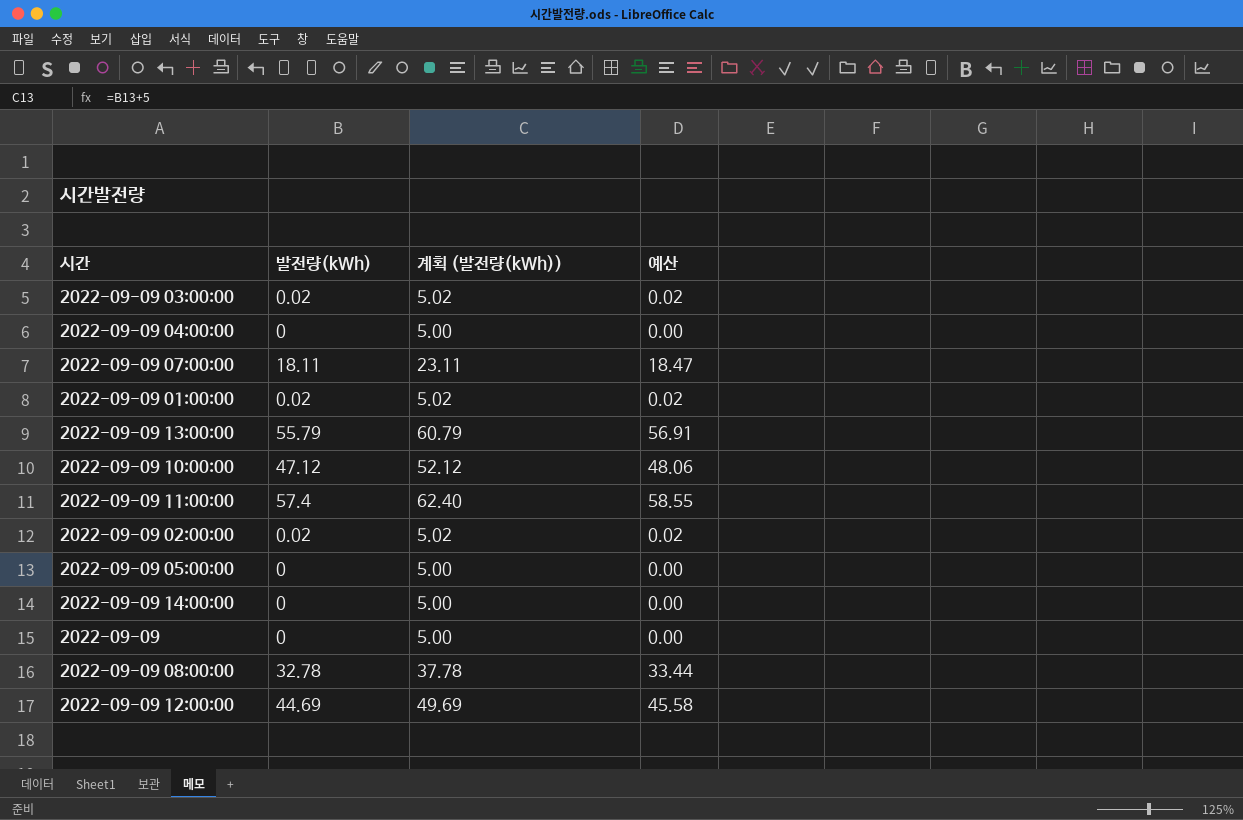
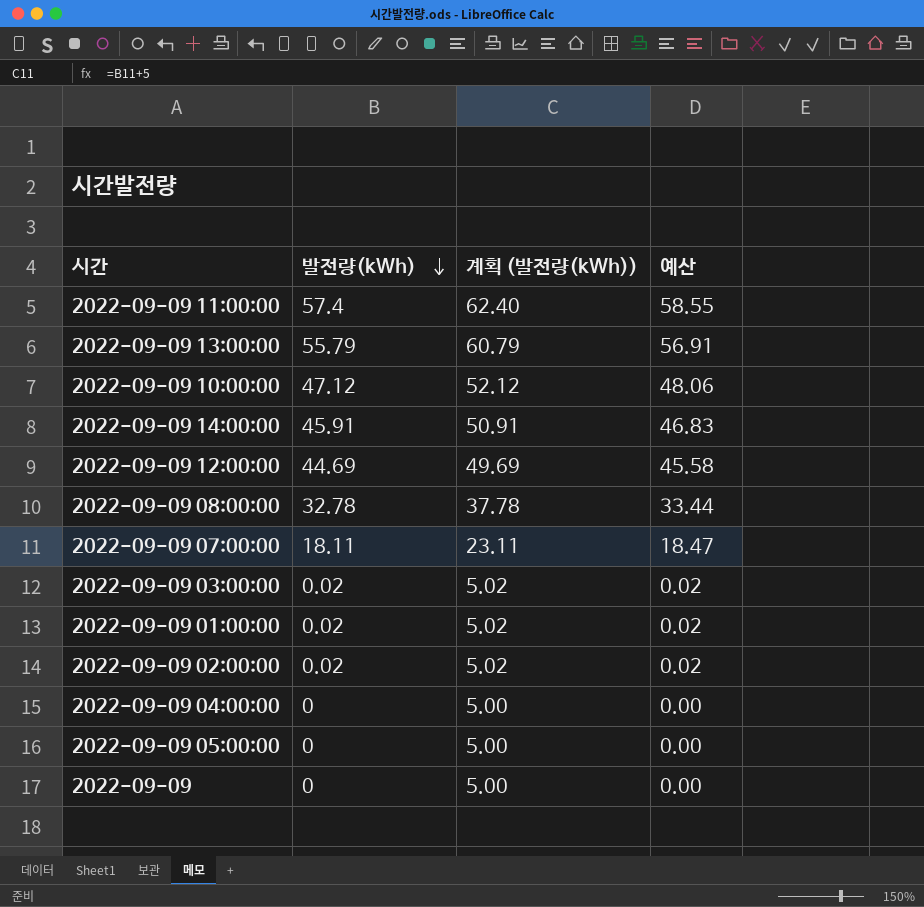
row order: none -> 발전량(kWh) descending
2022-09-09 14:00:00 | 발전량(kWh): 0 -> 45.91
2022-09-09 14:00:00 | 계획 (발전량(kWh)): 5.00 -> 50.91
2022-09-09 14:00:00 | 예산: 0.00 -> 46.83

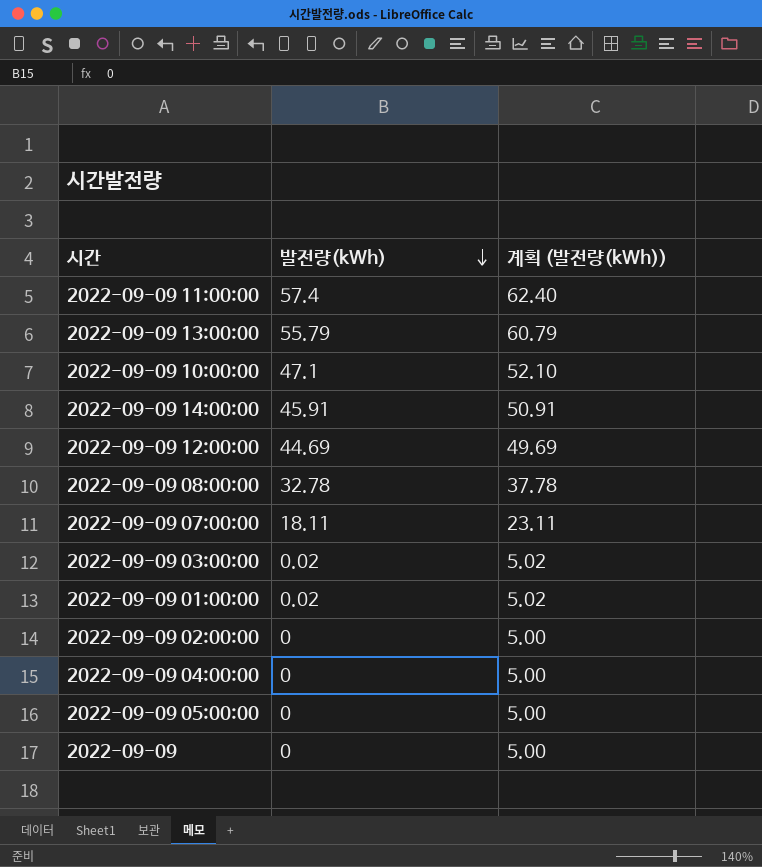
column 예산 | formula: [발전량(kWh)] * 1.02 -> none
2022-09-09 10:00:00 | 발전량(kWh): 47.12 -> 47.1
2022-09-09 10:00:00 | 계획 (발전량(kWh)): 52.12 -> 52.10
2022-09-09 02:00:00 | 발전량(kWh): 0.02 -> 0
2022-09-09 02:00:00 | 계획 (발전량(kWh)): 5.02 -> 5.00

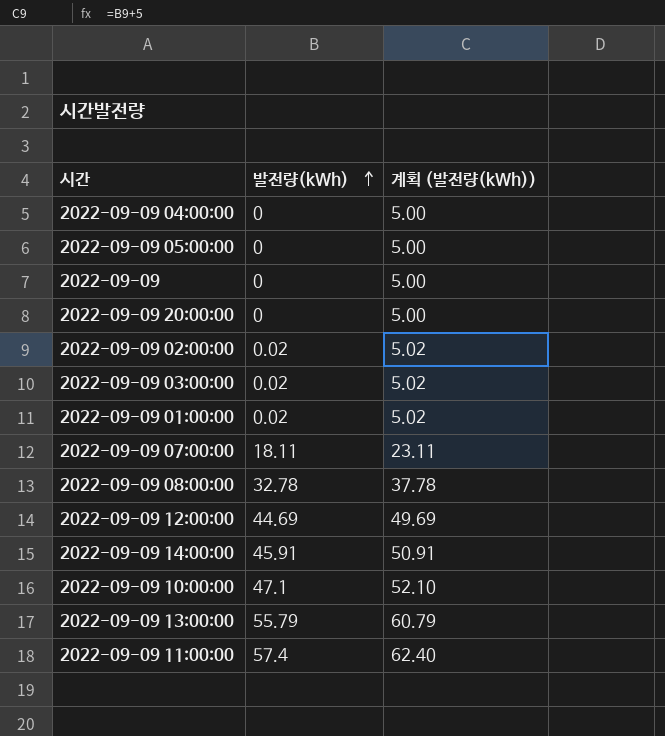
row order: 발전량(kWh) descending -> 발전량(kWh) ascending
row 2022-09-09 20:00:00: none -> 0 | 5.00
2022-09-09 02:00:00 | 발전량(kWh): 0 -> 0.02
2022-09-09 02:00:00 | 계획 (발전량(kWh)): 5.00 -> 5.02

